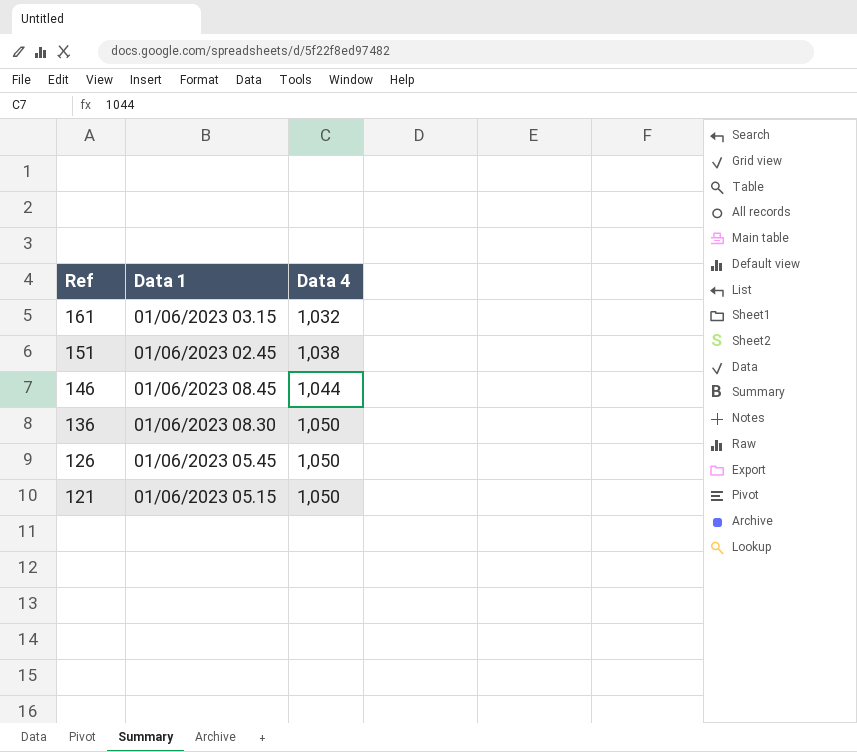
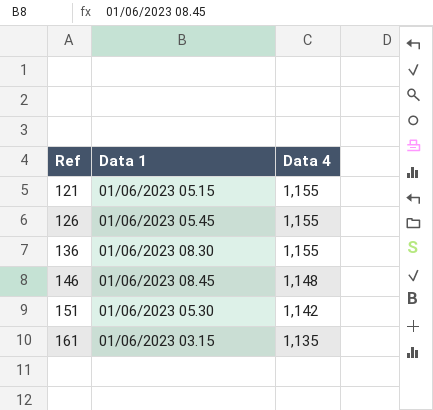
row order: Ref descending -> Ref ascending
121 | Data 4: 1,050 -> 1,155
126 | Data 4: 1,050 -> 1,155
136 | Data 4: 1,050 -> 1,155
146 | Data 4: 1,044 -> 1,148
151 | Data 1: 01/06/2023 02.45 -> 01/06/2023 05.30
151 | Data 4: 1,038 -> 1,142
161 | Data 4: 1,032 -> 1,135

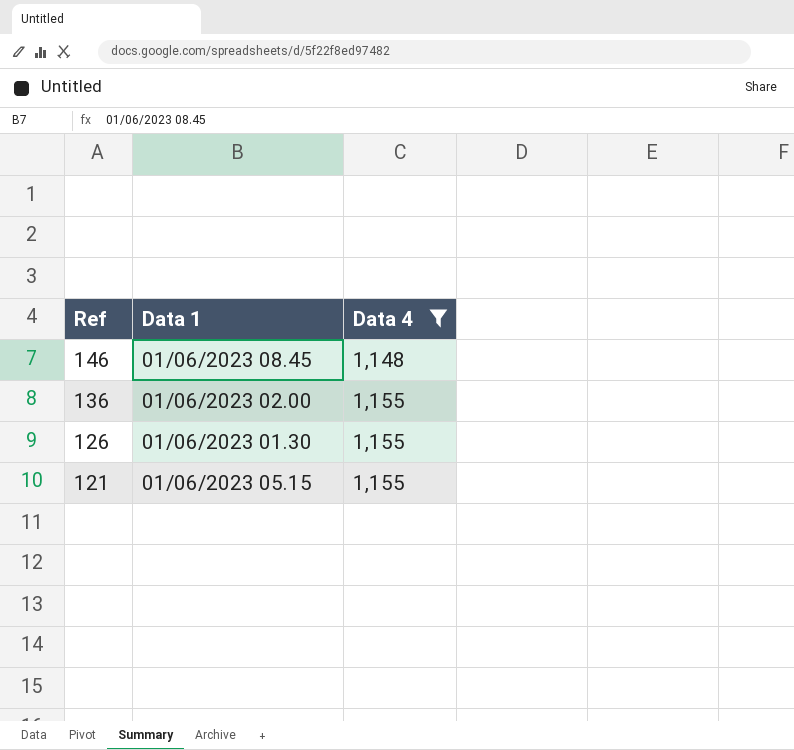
filter: none -> Data 4 >= 1,148
row order: Ref ascending -> Ref descending
136 | Data 1: 01/06/2023 08.30 -> 01/06/2023 02.00
126 | Data 1: 01/06/2023 05.45 -> 01/06/2023 01.30

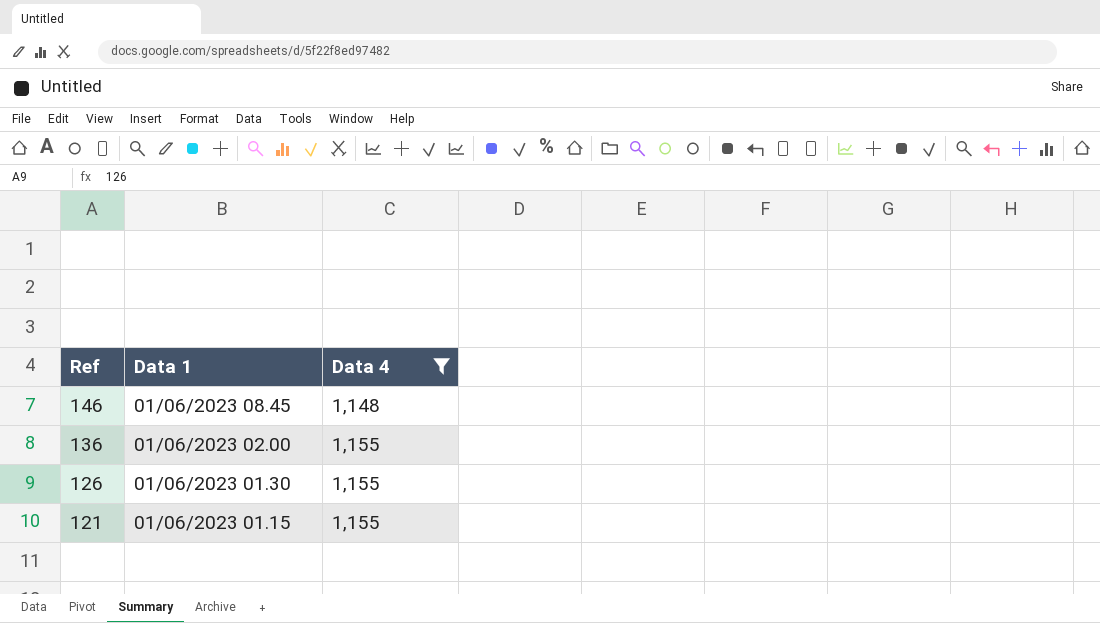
121 | Data 1: 01/06/2023 05.15 -> 01/06/2023 01.15

